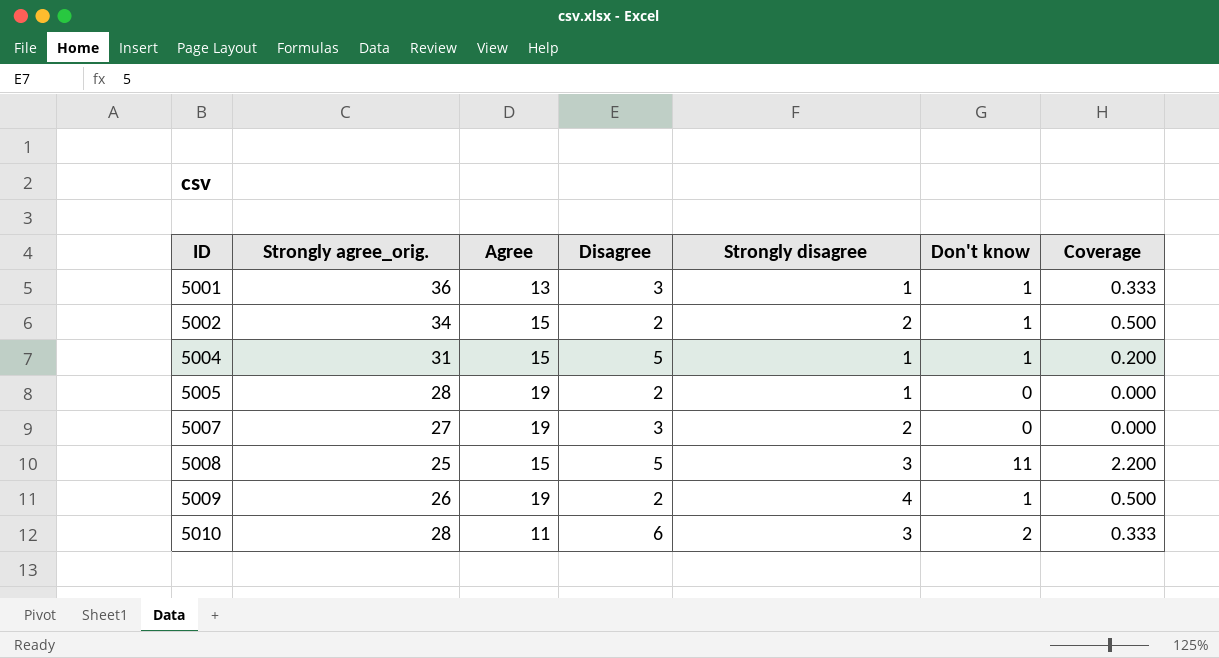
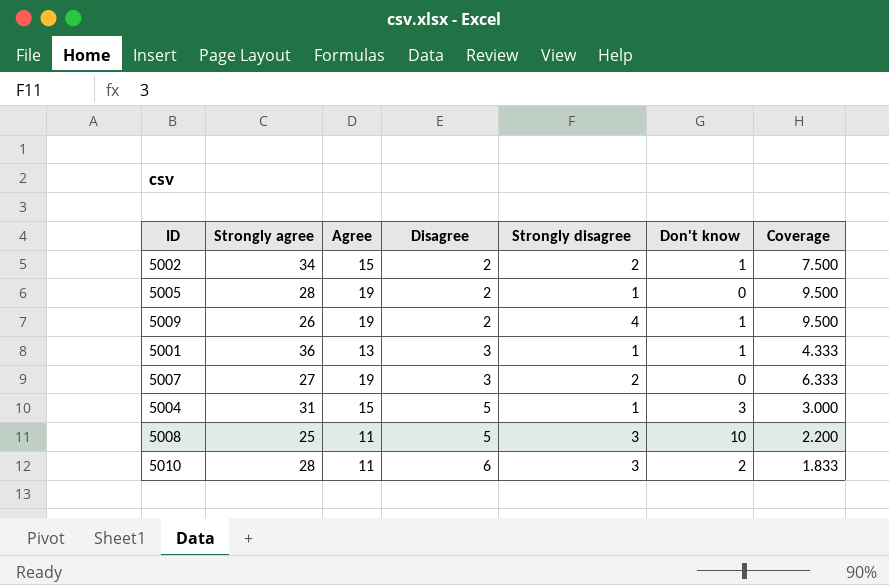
row order: ID ascending -> Disagree ascending
column name: Strongly agree_orig. -> Strongly agree
column Coverage | formula: [Don't know] / [Disagree] -> [Agree] / [Disagree]
5004 | Don't know: 1 -> 3
5008 | Agree: 15 -> 11
5008 | Don't know: 11 -> 10

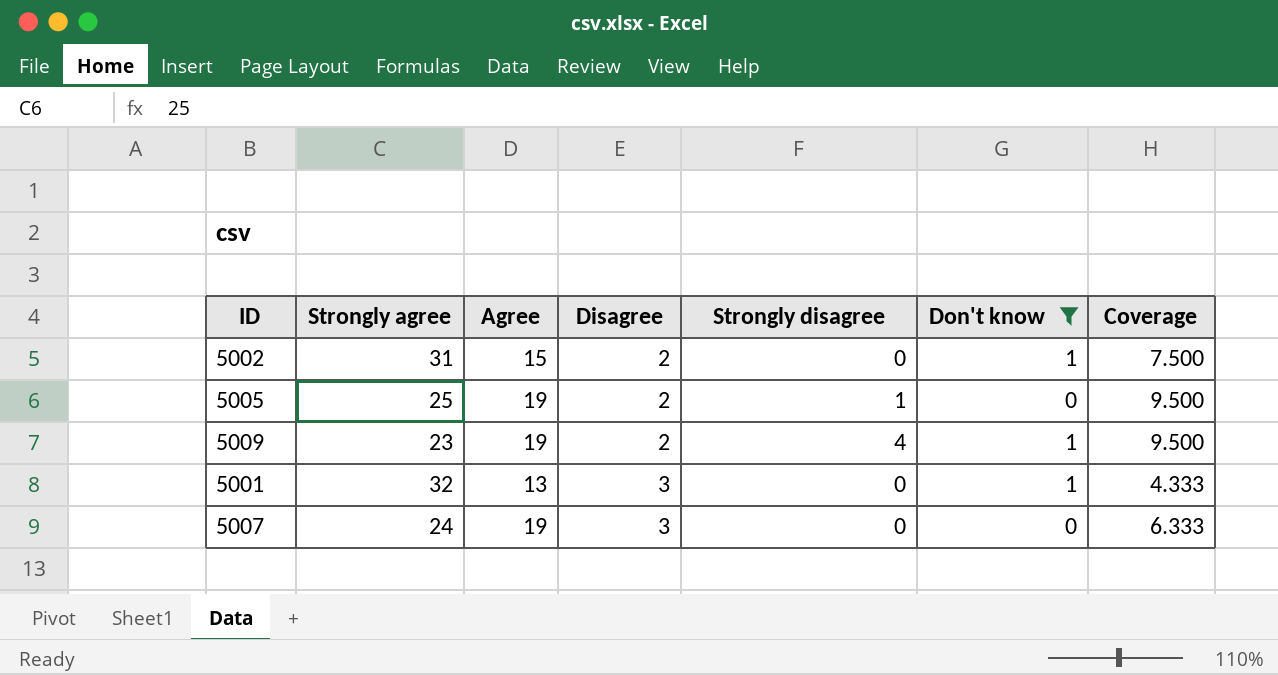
filter: none -> Don't know <= 1
5002 | Strongly agree: 34 -> 31
5002 | Strongly disagree: 2 -> 0
5005 | Strongly agree: 28 -> 25
5009 | Strongly agree: 26 -> 23
5001 | Strongly agree: 36 -> 32
5001 | Strongly disagree: 1 -> 0
5007 | Strongly agree: 27 -> 24
5007 | Strongly disagree: 2 -> 0

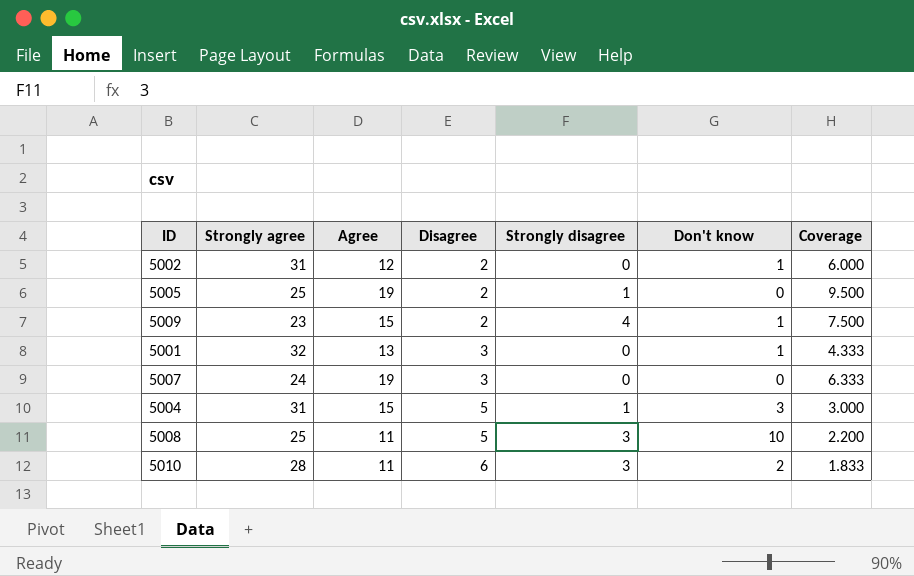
filter: Don't know <= 1 -> none
5002 | Agree: 15 -> 12
5002 | Coverage: 7.500 -> 6.000
5009 | Agree: 19 -> 15
5009 | Coverage: 9.500 -> 7.500

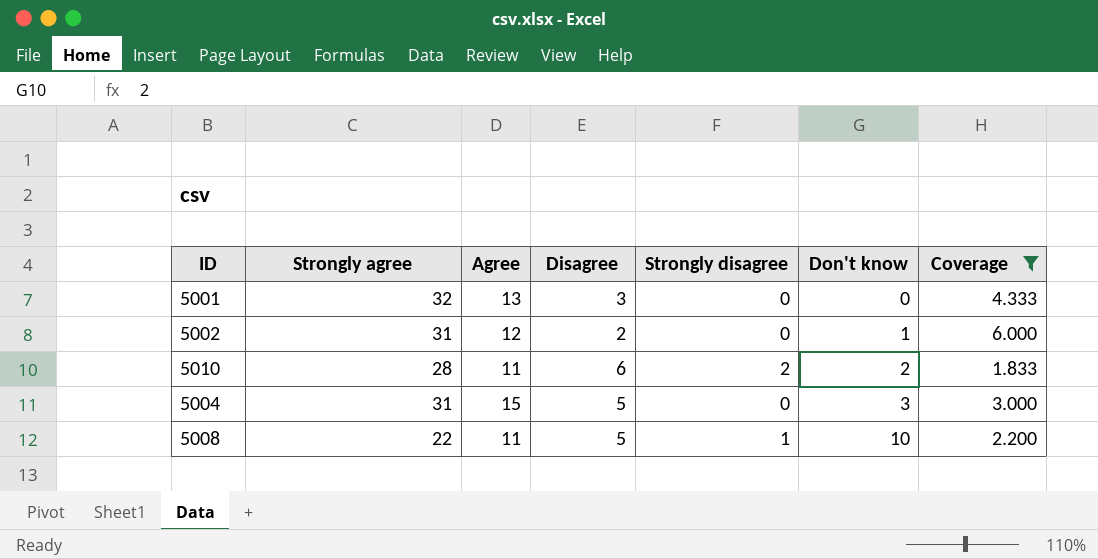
filter: none -> Coverage <= 6.000
row order: Disagree ascending -> Don't know ascending
5001 | Don't know: 1 -> 0
5010 | Strongly disagree: 3 -> 2
5004 | Strongly disagree: 1 -> 0
5008 | Strongly agree: 25 -> 22
5008 | Strongly disagree: 3 -> 1

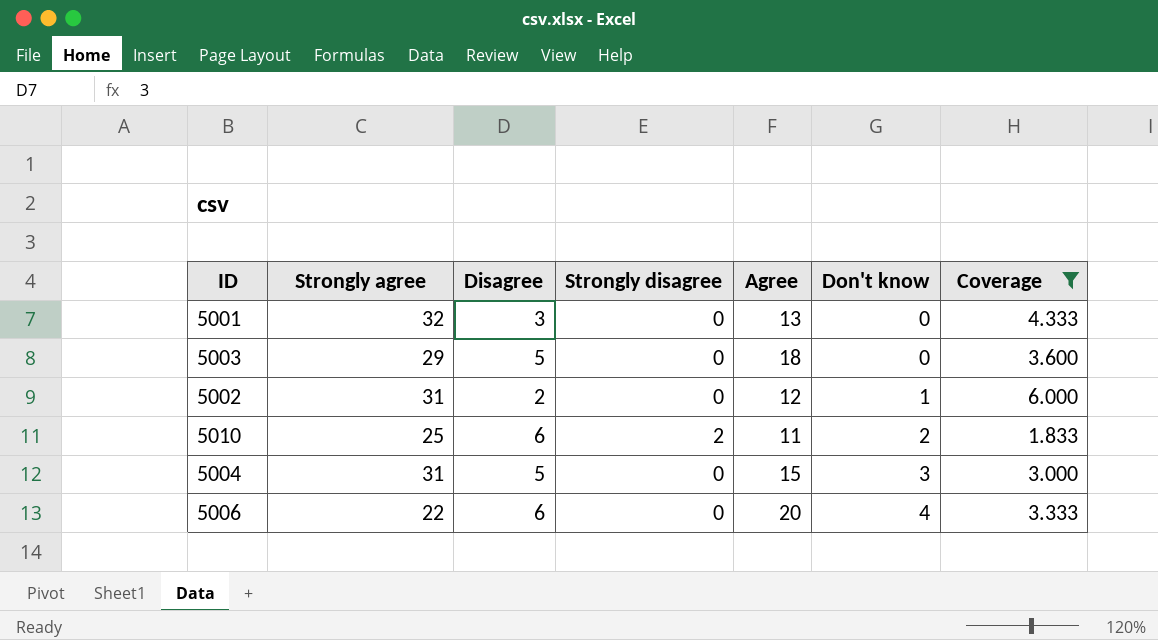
column Agree | position: 3 -> 5
row 5008: 22 | 11 | 5 | 1 | 10 | 2.200 -> none
row 5003: none -> 29 | 5 | 0 | 18 | 0 | 3.600
5010 | Strongly agree: 28 -> 25
row 5006: none -> 22 | 6 | 0 | 20 | 4 | 3.333

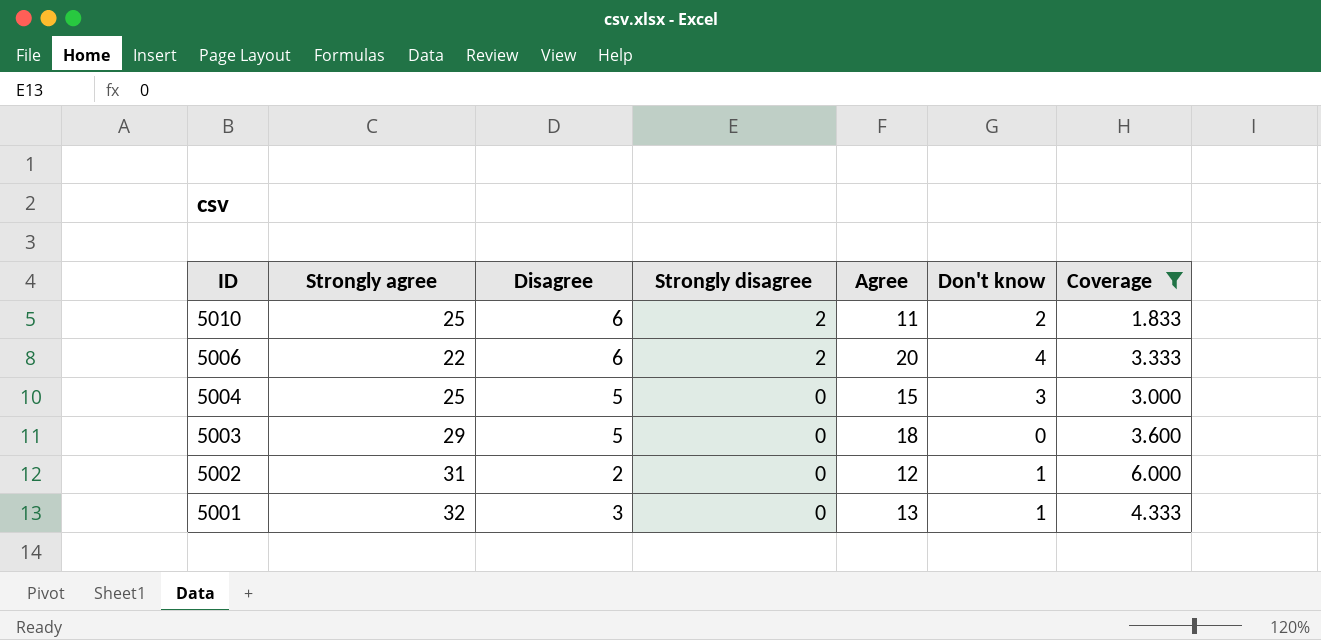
row order: Don't know ascending -> ID descending
5006 | Strongly disagree: 0 -> 2
5004 | Strongly agree: 31 -> 25
5001 | Don't know: 0 -> 1

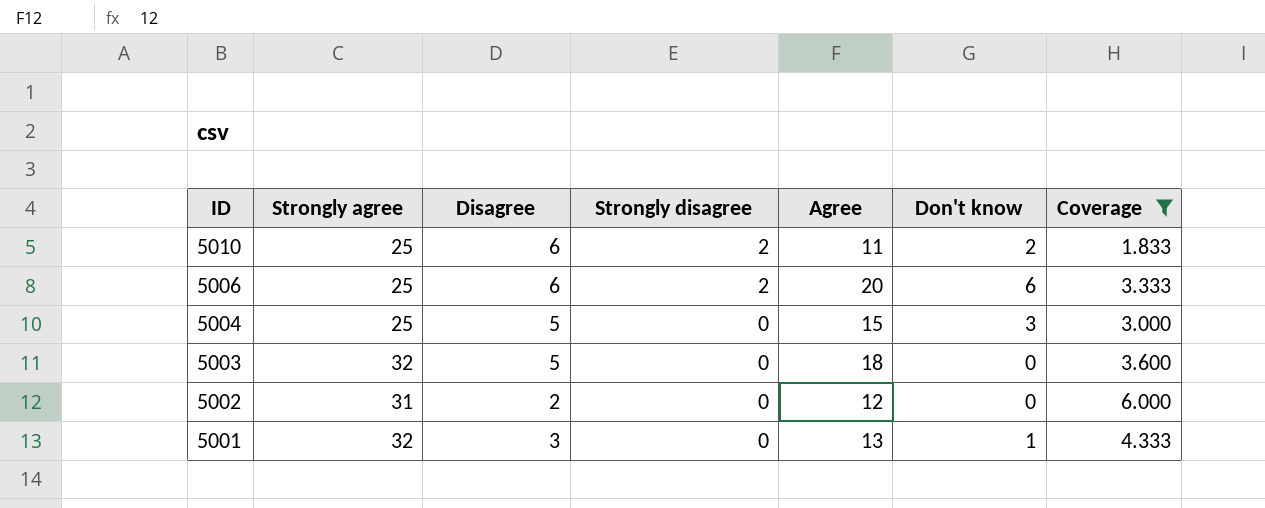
5006 | Strongly agree: 22 -> 25
5006 | Don't know: 4 -> 6
5003 | Strongly agree: 29 -> 32
5002 | Don't know: 1 -> 0

